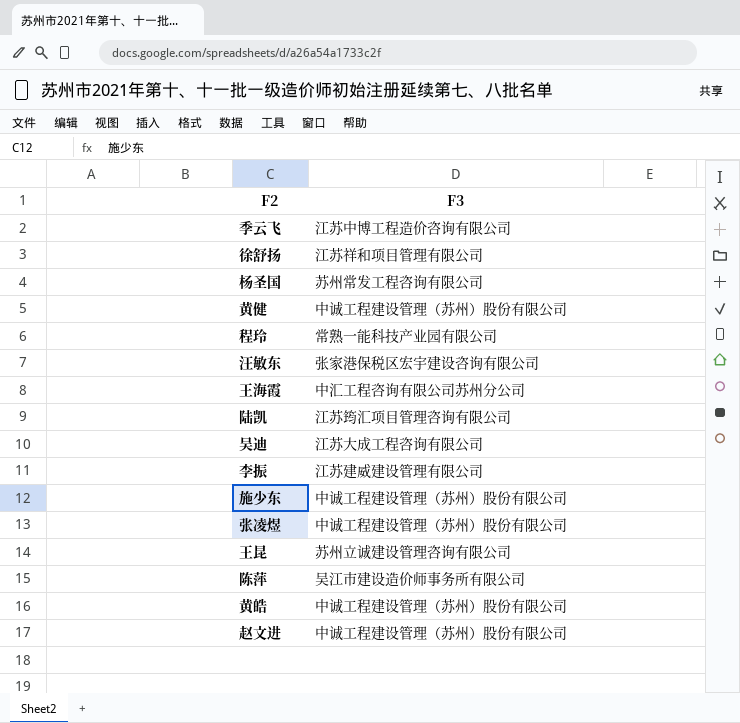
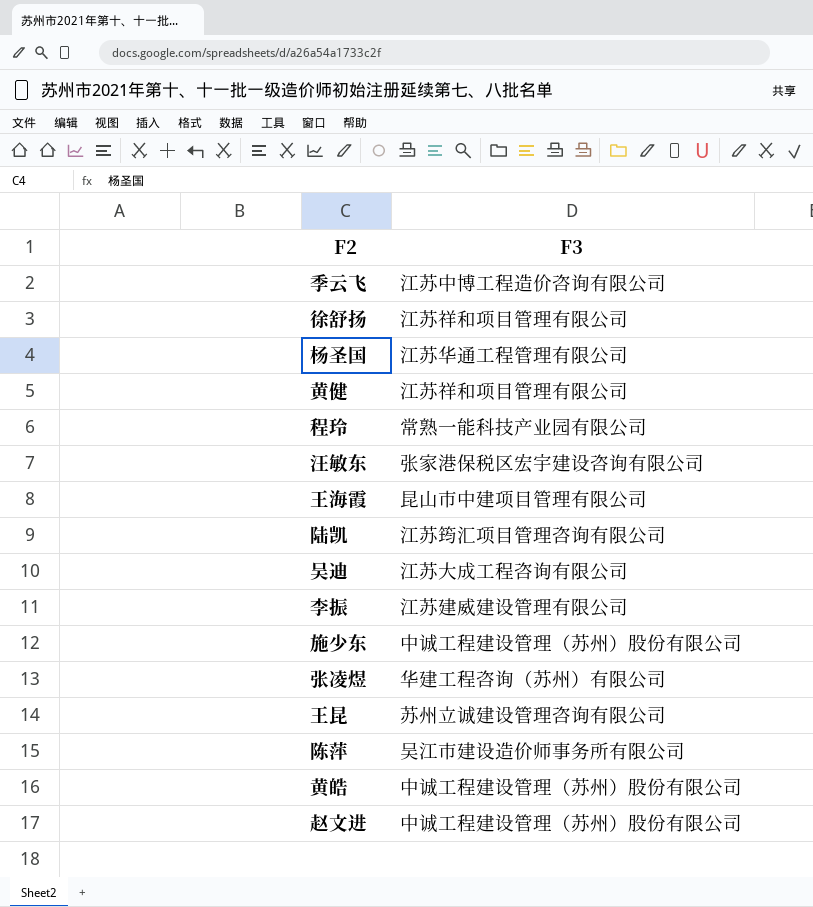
杨圣国 | F3: 苏州常发工程咨询有限公司 -> 江苏华通工程管理有限公司
黄健 | F3: 中诚工程建设管理（苏州）股份有限公司 -> 江苏祥和项目管理有限公司
王海霞 | F3: 中汇工程咨询有限公司苏州分公司 -> 昆山市中建项目管理有限公司
张凌煜 | F3: 中诚工程建设管理（苏州）股份有限公司 -> 华建工程咨询（苏州）有限公司

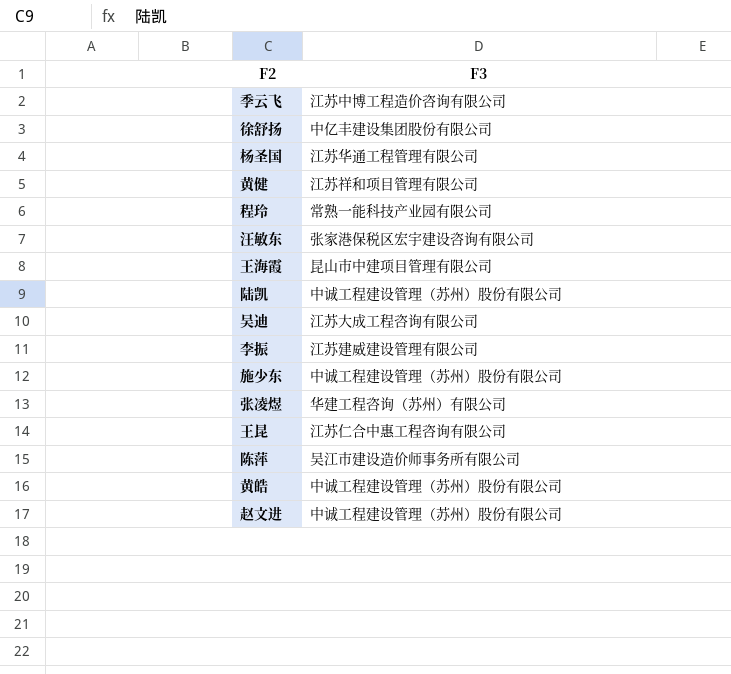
徐舒扬 | F3: 江苏祥和项目管理有限公司 -> 中亿丰建设集团股份有限公司
陆凯 | F3: 江苏筠汇项目管理咨询有限公司 -> 中诚工程建设管理（苏州）股份有限公司
王昆 | F3: 苏州立诚建设管理咨询有限公司 -> 江苏仁合中惠工程咨询有限公司

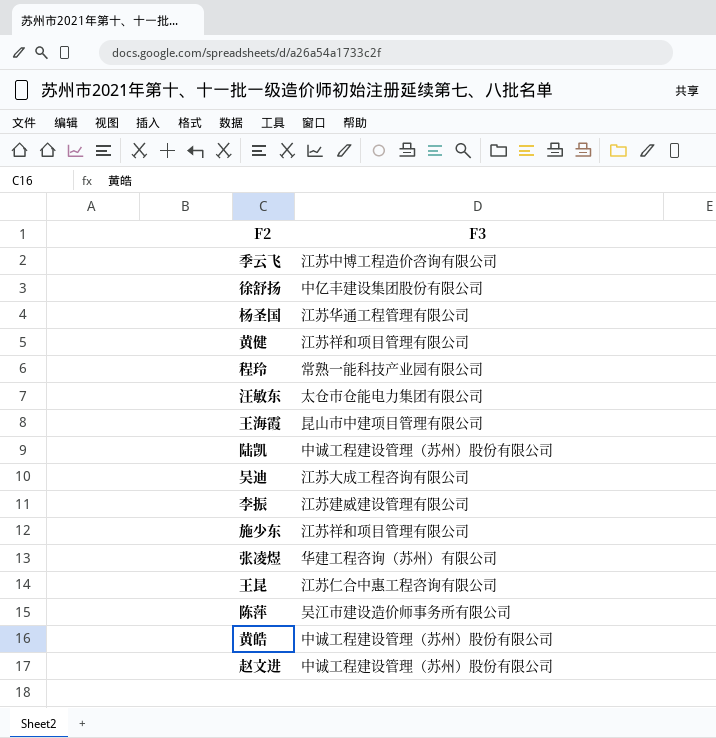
汪敏东 | F3: 张家港保税区宏宇建设咨询有限公司 -> 太仓市仓能电力集团有限公司
施少东 | F3: 中诚工程建设管理（苏州）股份有限公司 -> 江苏祥和项目管理有限公司

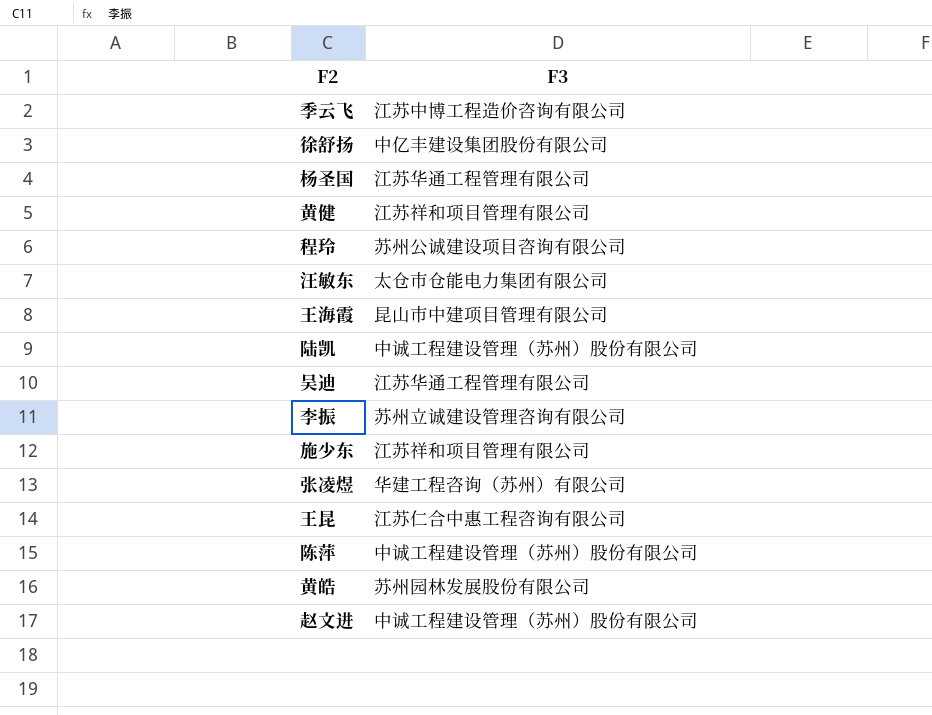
程玲 | F3: 常熟一能科技产业园有限公司 -> 苏州公诚建设项目咨询有限公司
吴迪 | F3: 江苏大成工程咨询有限公司 -> 江苏华通工程管理有限公司
李振 | F3: 江苏建威建设管理有限公司 -> 苏州立诚建设管理咨询有限公司
陈萍 | F3: 吴江市建设造价师事务所有限公司 -> 中诚工程建设管理（苏州）股份有限公司
黄皓 | F3: 中诚工程建设管理（苏州）股份有限公司 -> 苏州园林发展股份有限公司

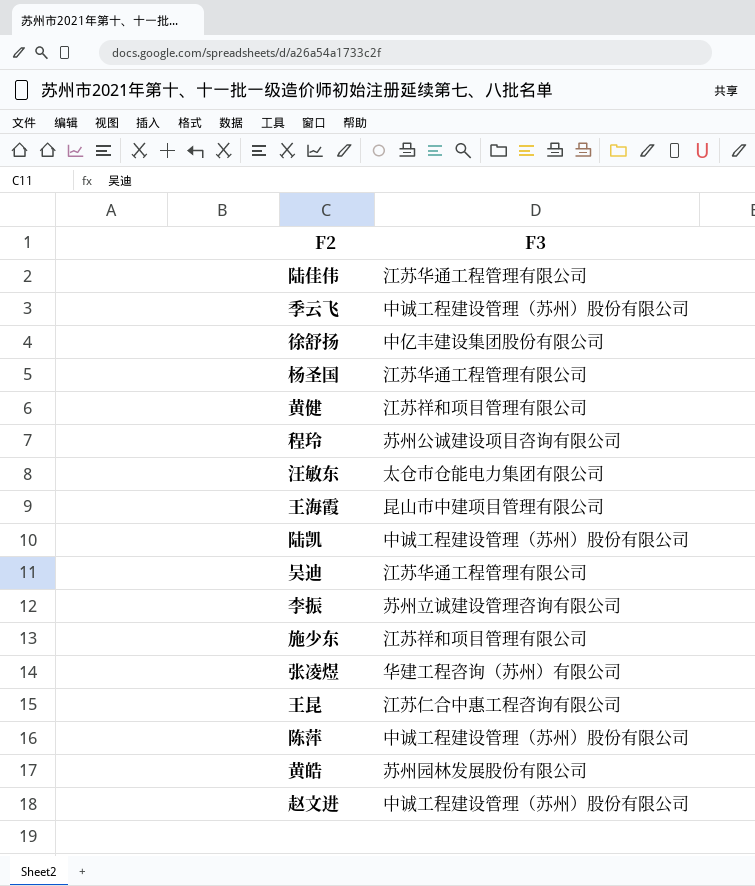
row 陆佳伟: none -> 江苏华通工程管理有限公司
季云飞 | F3: 江苏中博工程造价咨询有限公司 -> 中诚工程建设管理（苏州）股份有限公司

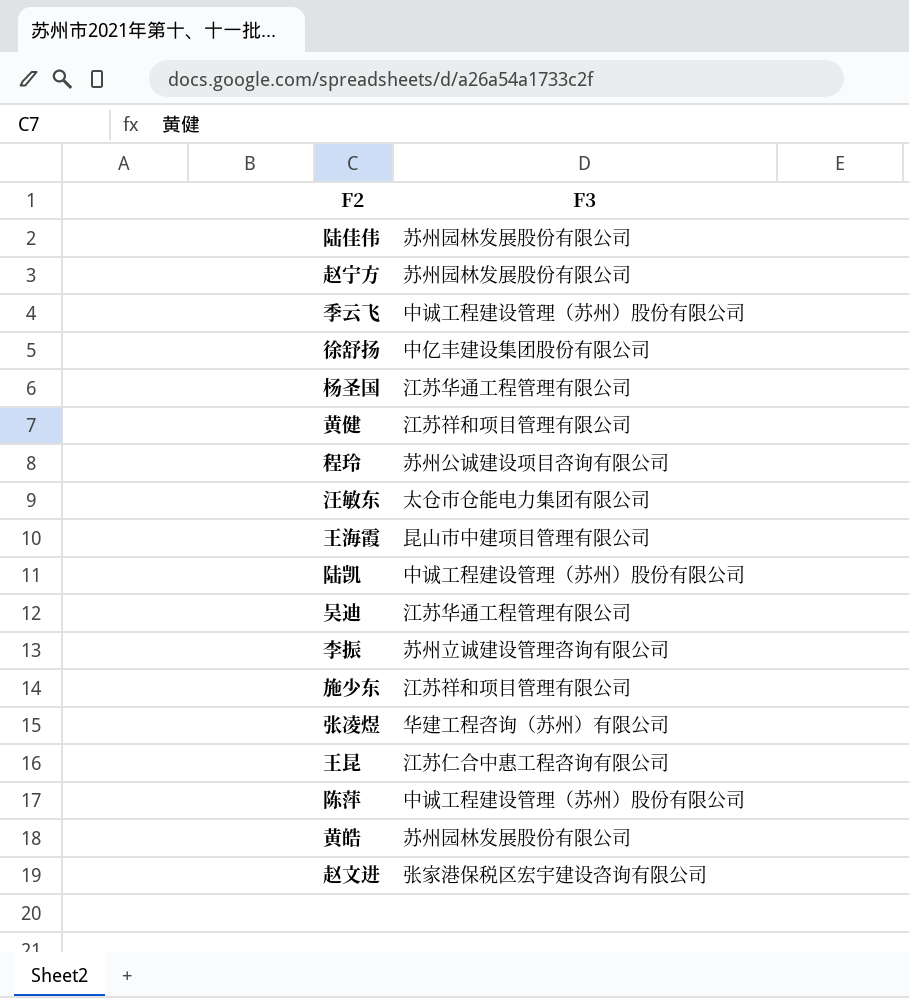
陆佳伟 | F3: 江苏华通工程管理有限公司 -> 苏州园林发展股份有限公司
row 赵宁方: none -> 苏州园林发展股份有限公司
赵文进 | F3: 中诚工程建设管理（苏州）股份有限公司 -> 张家港保税区宏宇建设咨询有限公司

